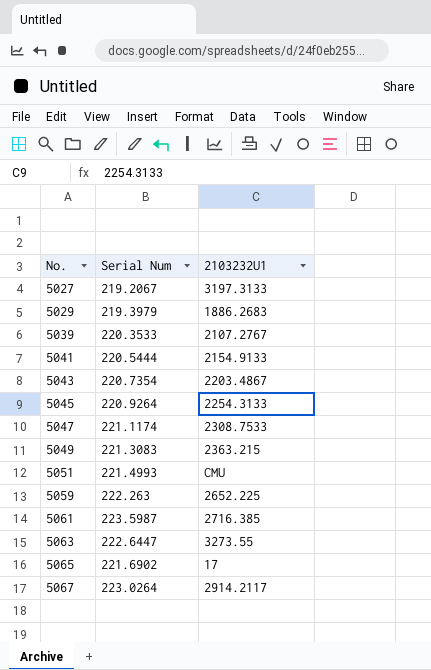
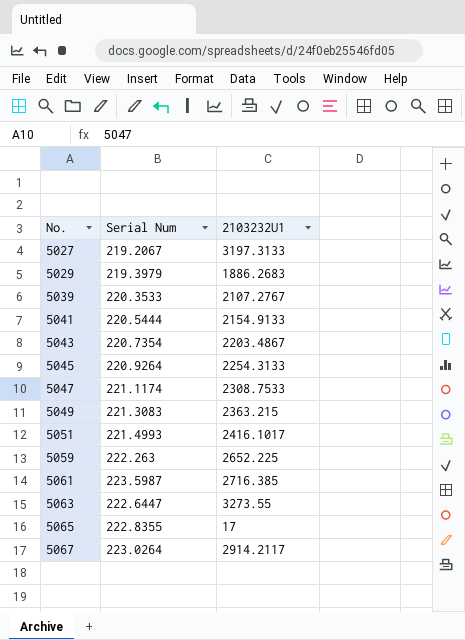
5051 | 2103232U1: CMU -> 2416.1017
5065 | Serial Num: 221.6902 -> 222.8355

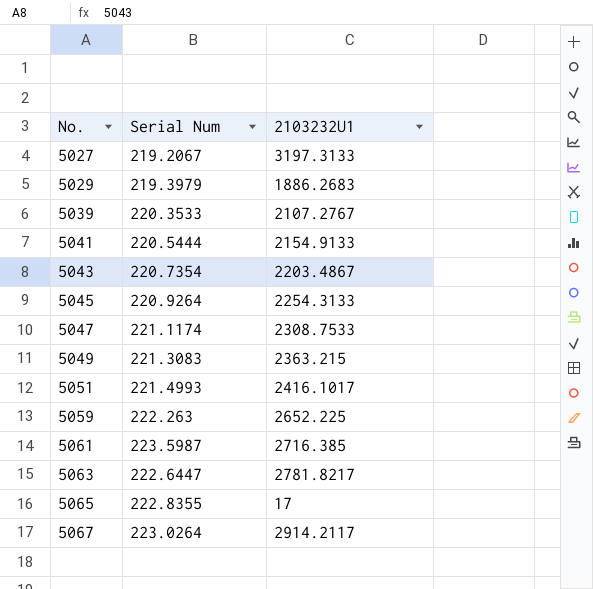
5063 | 2103232U1: 3273.55 -> 2781.8217

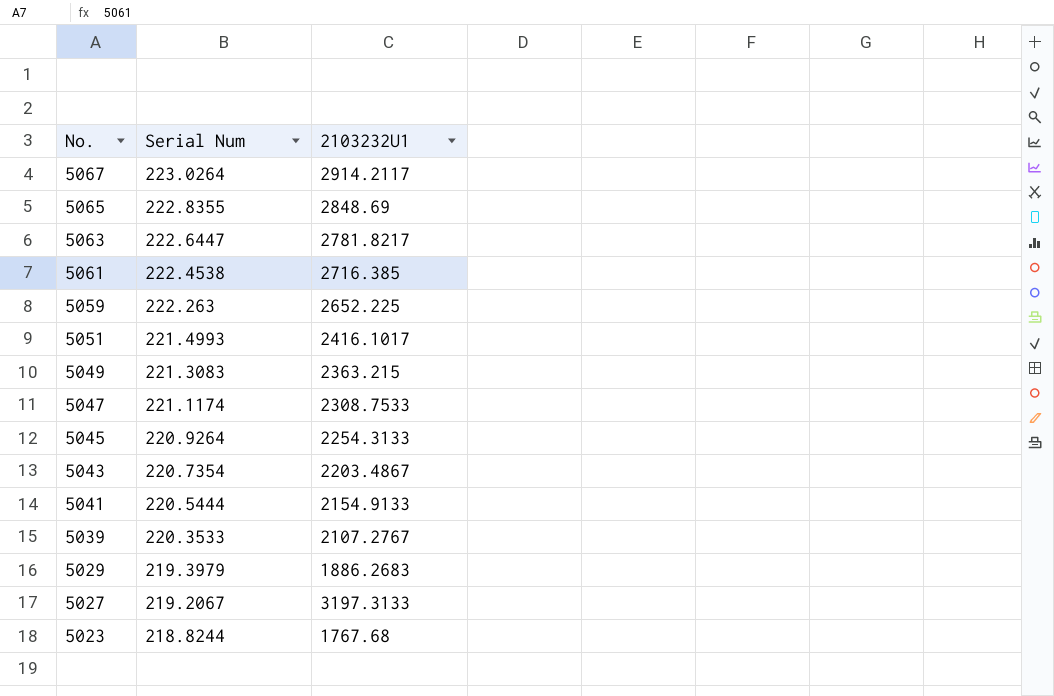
row order: No. ascending -> No. descending
5065 | 2103232U1: 17 -> 2848.69
5061 | Serial Num: 223.5987 -> 222.4538
row 5023: none -> 218.8244 | 1767.68

